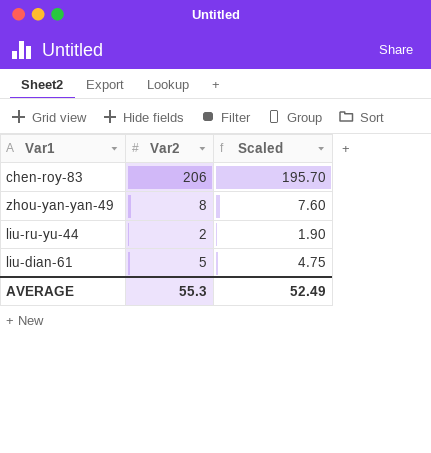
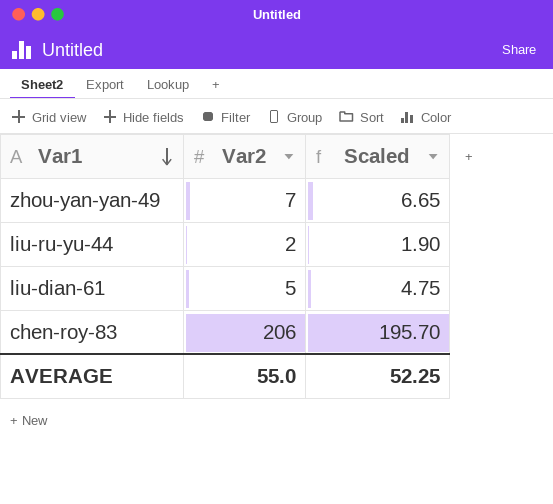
row order: none -> Var1 descending
zhou-yan-yan-49 | Var2: 8 -> 7
zhou-yan-yan-49 | Scaled: 7.60 -> 6.65
AVERAGE | Var2: 55.3 -> 55.0
AVERAGE | Scaled: 52.49 -> 52.25

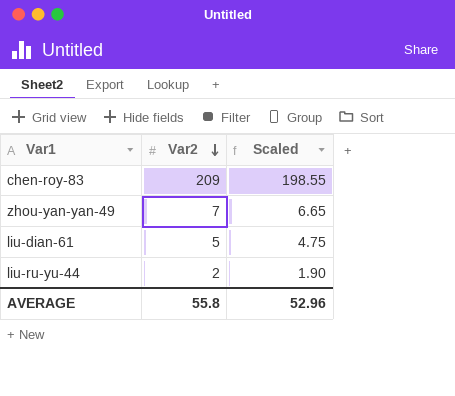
row order: Var1 descending -> Var2 descending
chen-roy-83 | Var2: 206 -> 209
chen-roy-83 | Scaled: 195.70 -> 198.55
AVERAGE | Var2: 55.0 -> 55.8
AVERAGE | Scaled: 52.25 -> 52.96

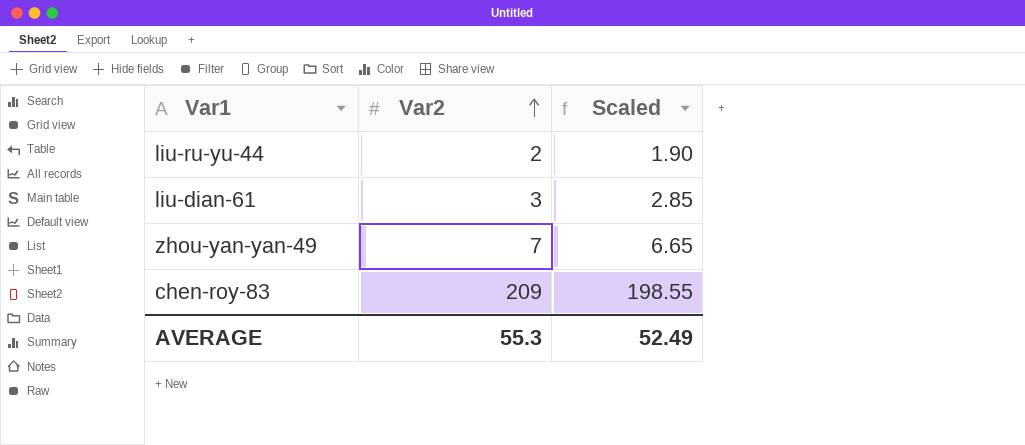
row order: Var2 descending -> Var2 ascending
liu-dian-61 | Var2: 5 -> 3
liu-dian-61 | Scaled: 4.75 -> 2.85
AVERAGE | Var2: 55.8 -> 55.3
AVERAGE | Scaled: 52.96 -> 52.49

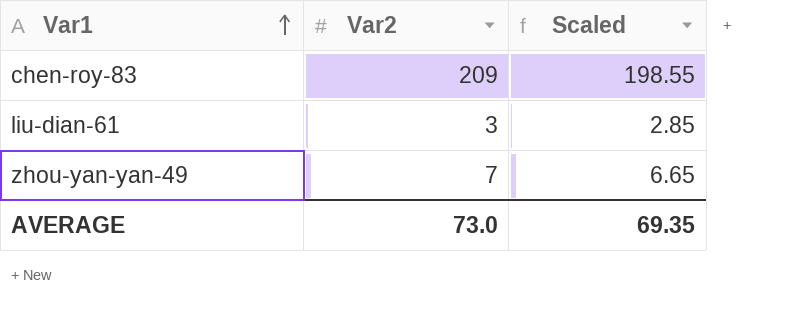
row order: Var2 ascending -> Var1 ascending
row liu-ru-yu-44: 2 | 1.90 -> none
AVERAGE | Var2: 55.3 -> 73.0
AVERAGE | Scaled: 52.49 -> 69.35

